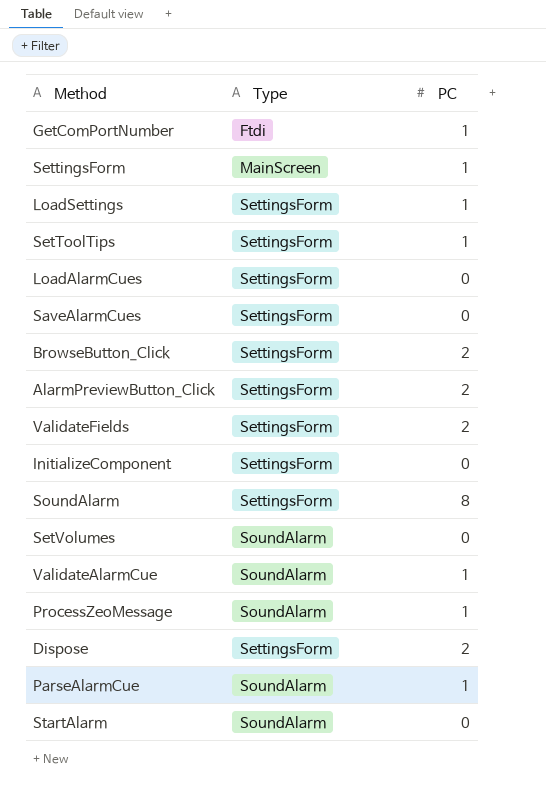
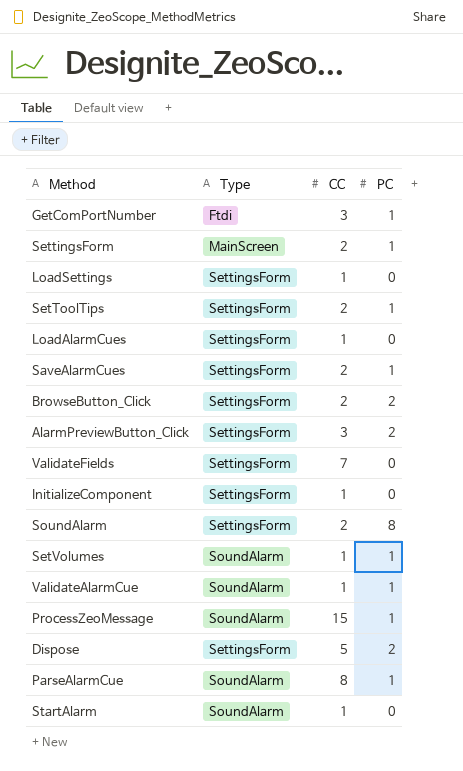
column CC | position: none -> 3
LoadSettings | PC: 1 -> 0
SaveAlarmCues | PC: 0 -> 1
ValidateFields | PC: 2 -> 0
SetVolumes | PC: 0 -> 1

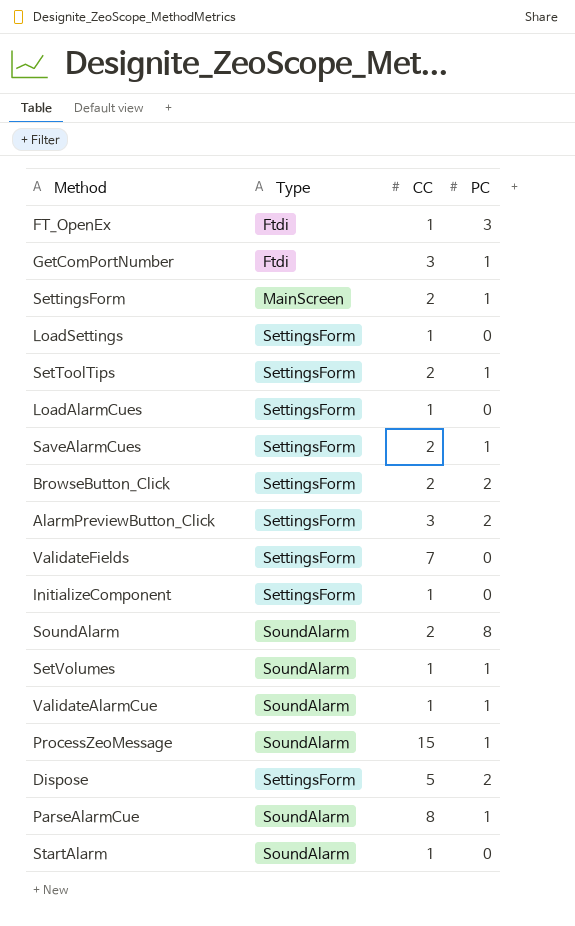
row FT_OpenEx: none -> Ftdi | 1 | 3
SoundAlarm | Type: SettingsForm -> SoundAlarm

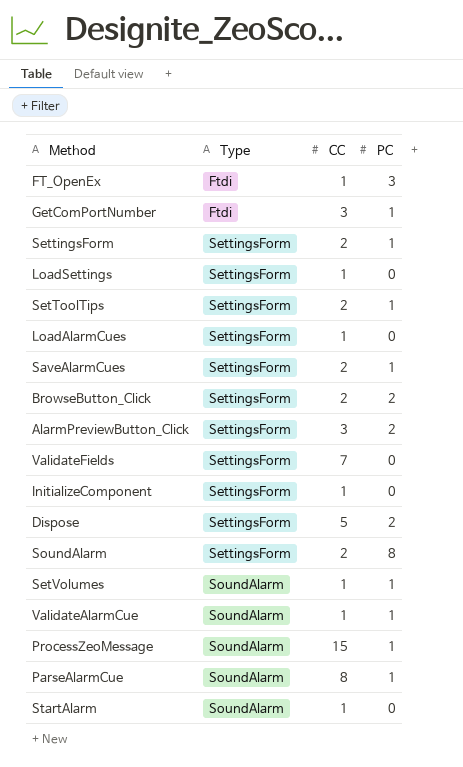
row order: none -> Type ascending
SettingsForm | Type: MainScreen -> SettingsForm
SoundAlarm | Type: SoundAlarm -> SettingsForm

